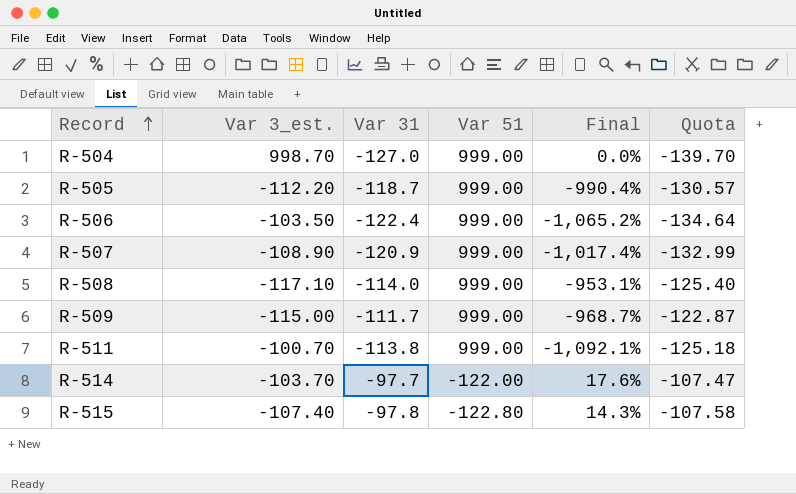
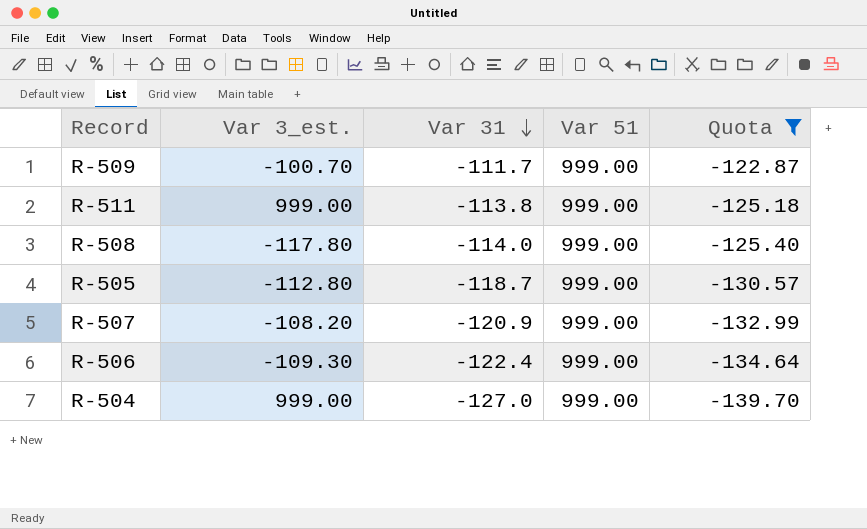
filter: none -> Quota <= -122.87
row order: Record ascending -> Var 31 descending
column Final | formula: ([Var 51] - [Var 3_est.]) / [Var 3_est.] -> none
R-509 | Var 3_est.: -115.00 -> -100.70
R-511 | Var 3_est.: -100.70 -> 999.00
R-508 | Var 3_est.: -117.10 -> -117.80
R-505 | Var 3_est.: -112.20 -> -112.80
R-507 | Var 3_est.: -108.90 -> -108.20
R-506 | Var 3_est.: -103.50 -> -109.30
R-504 | Var 3_est.: 998.70 -> 999.00

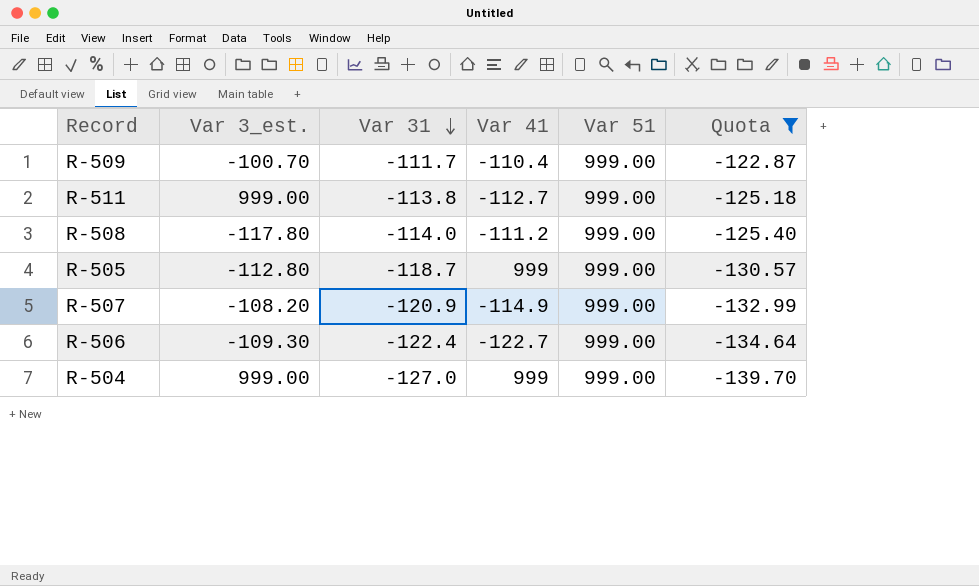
column Var 41 | position: none -> 4

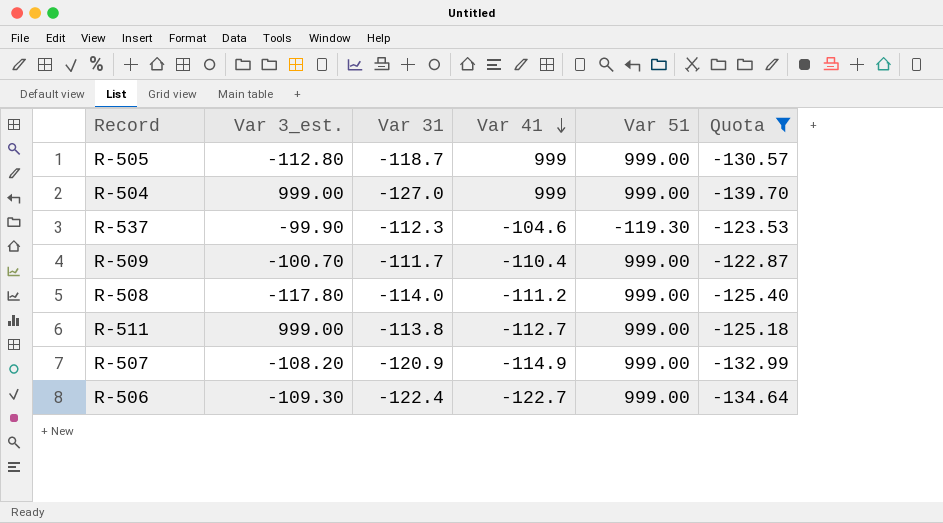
row order: Var 31 descending -> Var 41 descending
row R-537: none -> -99.90 | -112.3 | -104.6 | -119.30 | -123.53

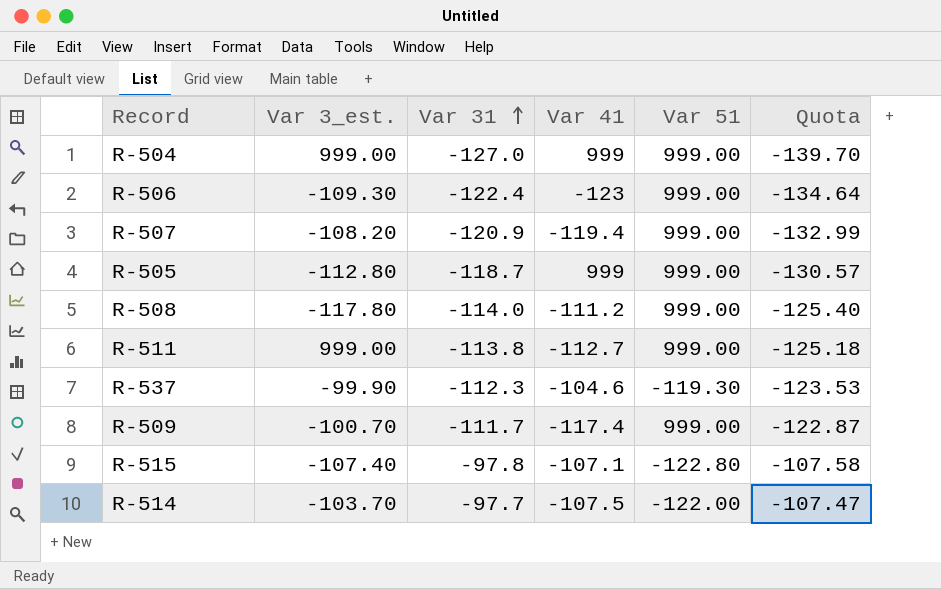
filter: Quota <= -122.87 -> none
row order: Var 41 descending -> Var 31 ascending
R-506 | Var 41: -122.7 -> -123
R-507 | Var 41: -114.9 -> -119.4
R-509 | Var 41: -110.4 -> -117.4

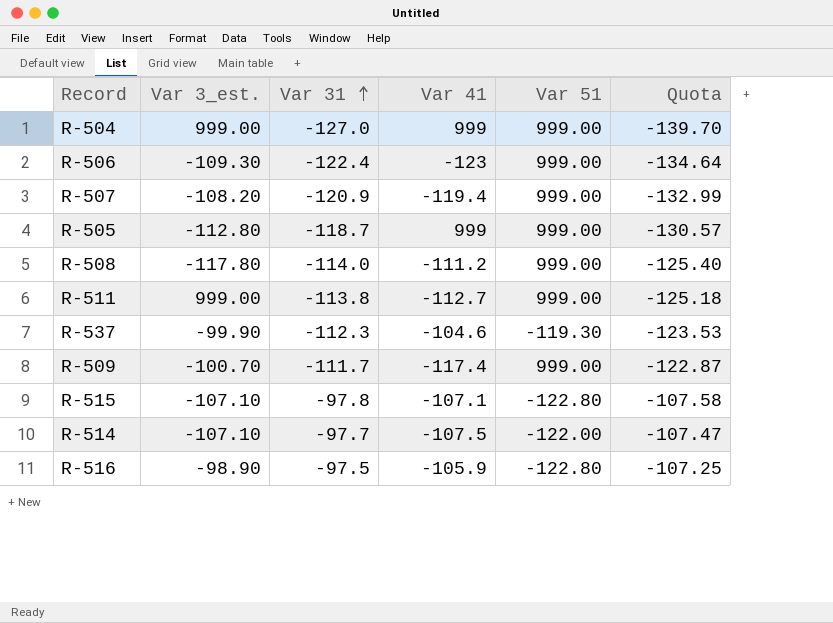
R-515 | Var 3_est.: -107.40 -> -107.10
R-514 | Var 3_est.: -103.70 -> -107.10
row R-516: none -> -98.90 | -97.5 | -105.9 | -122.80 | -107.25

